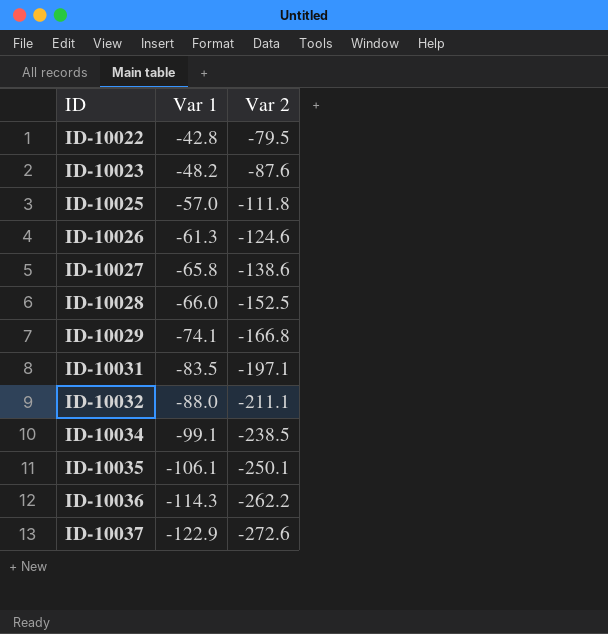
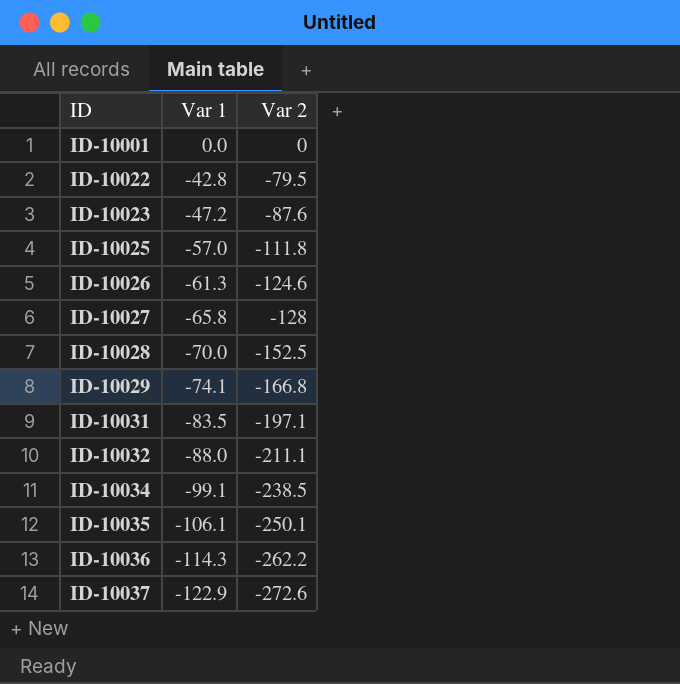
row ID-10001: none -> 0.0 | 0
ID-10023 | Var 1: -48.2 -> -47.2
ID-10027 | Var 2: -138.6 -> -128
ID-10028 | Var 1: -66.0 -> -70.0

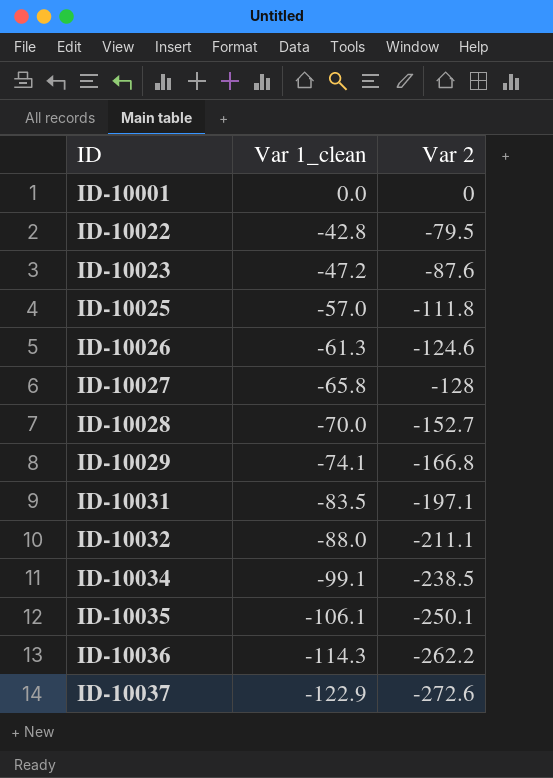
column name: Var 1 -> Var 1_clean
ID-10028 | Var 2: -152.5 -> -152.7

